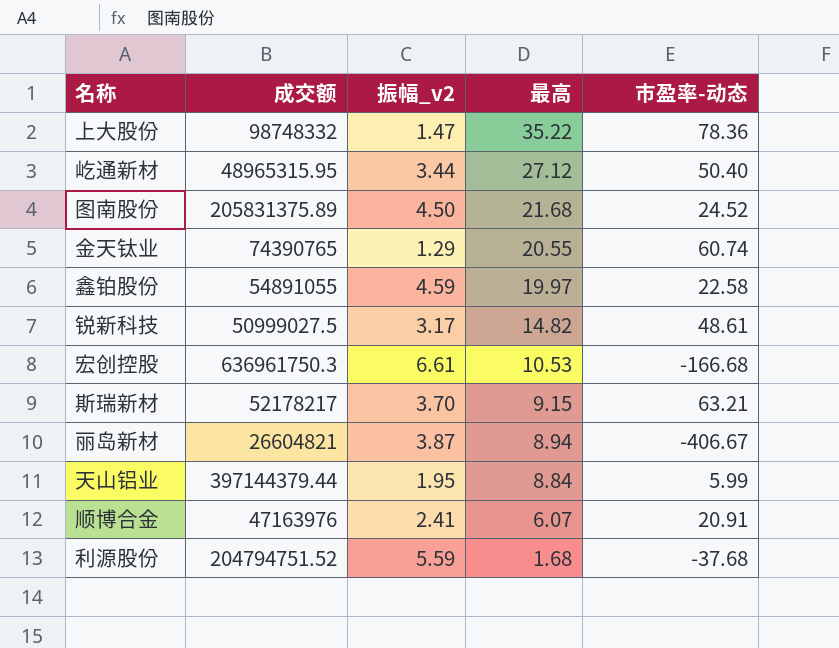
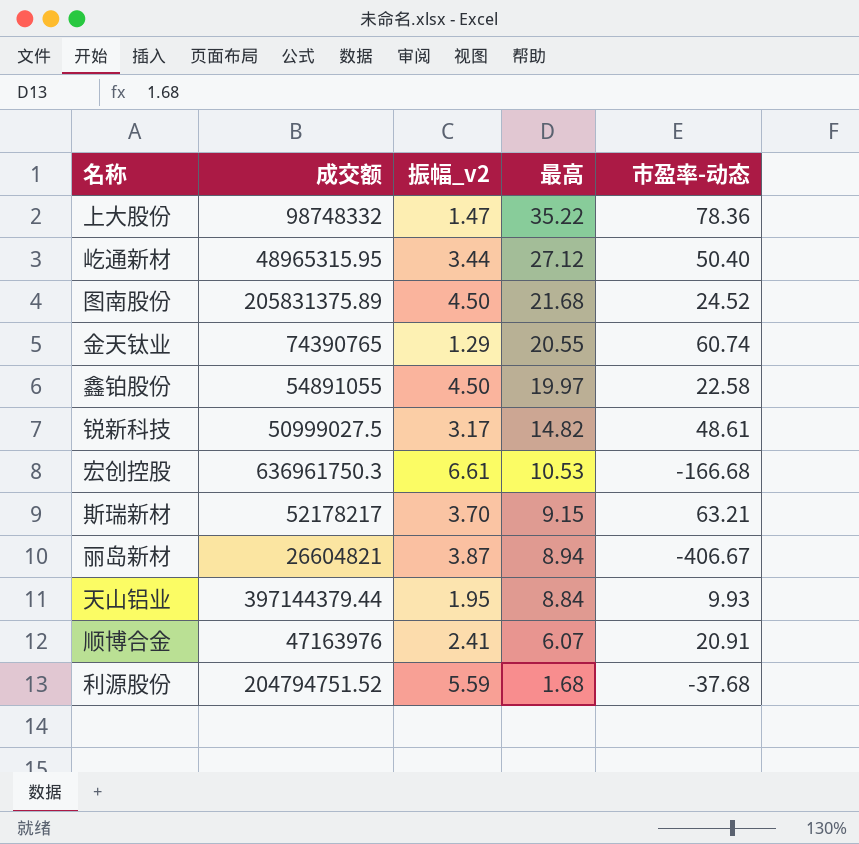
鑫铂股份 | 振幅_v2: 4.59 -> 4.50
天山铝业 | 市盈率-动态: 5.99 -> 9.93

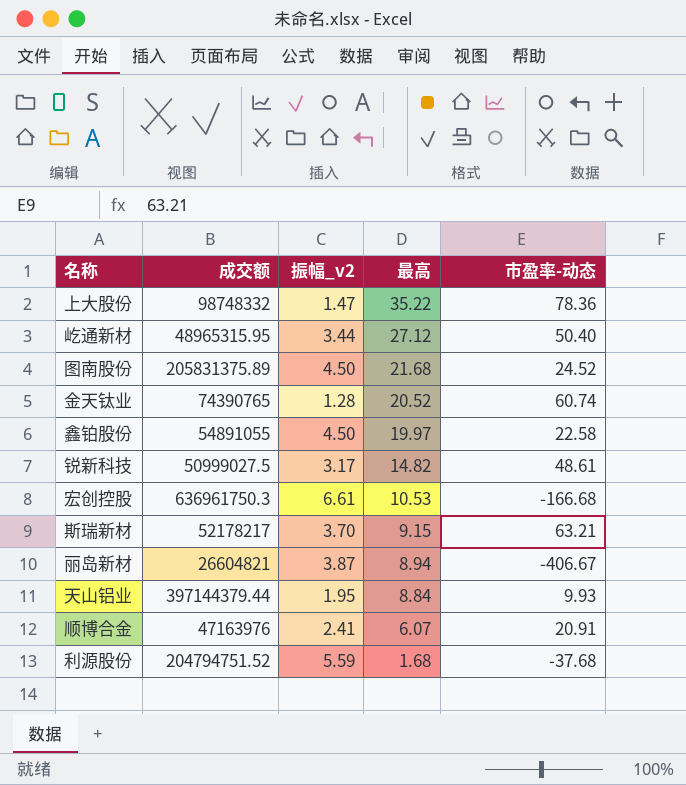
金天钛业 | 振幅_v2: 1.29 -> 1.28
金天钛业 | 最高: 20.55 -> 20.52

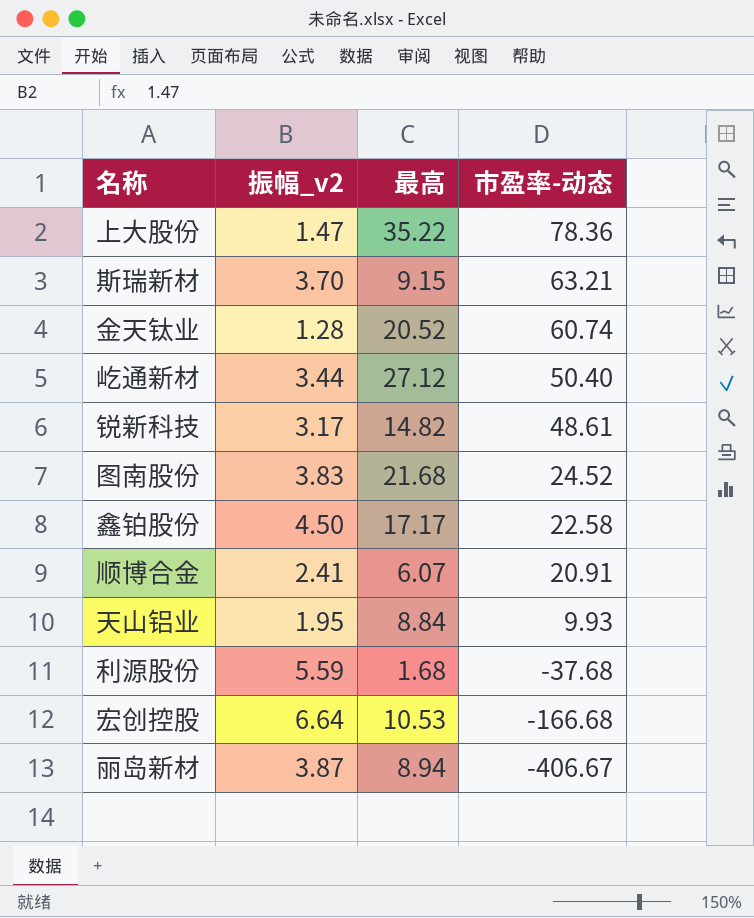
row order: 最高 descending -> 市盈率-动态 descending
column 成交额 | position: 2 -> none
图南股份 | 振幅_v2: 4.50 -> 3.83
鑫铂股份 | 最高: 19.97 -> 17.17
宏创控股 | 振幅_v2: 6.61 -> 6.64

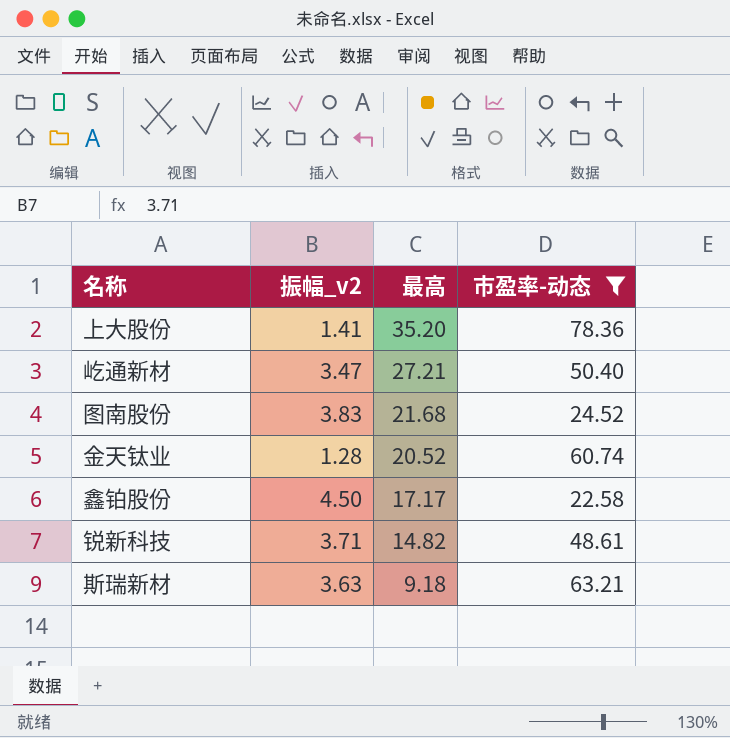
filter: none -> 市盈率-动态 >= 22.58
row order: 市盈率-动态 descending -> 最高 descending
上大股份 | 振幅_v2: 1.47 -> 1.41
上大股份 | 最高: 35.22 -> 35.20
屹通新材 | 振幅_v2: 3.44 -> 3.47
屹通新材 | 最高: 27.12 -> 27.21
锐新科技 | 振幅_v2: 3.17 -> 3.71
斯瑞新材 | 振幅_v2: 3.70 -> 3.63
斯瑞新材 | 最高: 9.15 -> 9.18

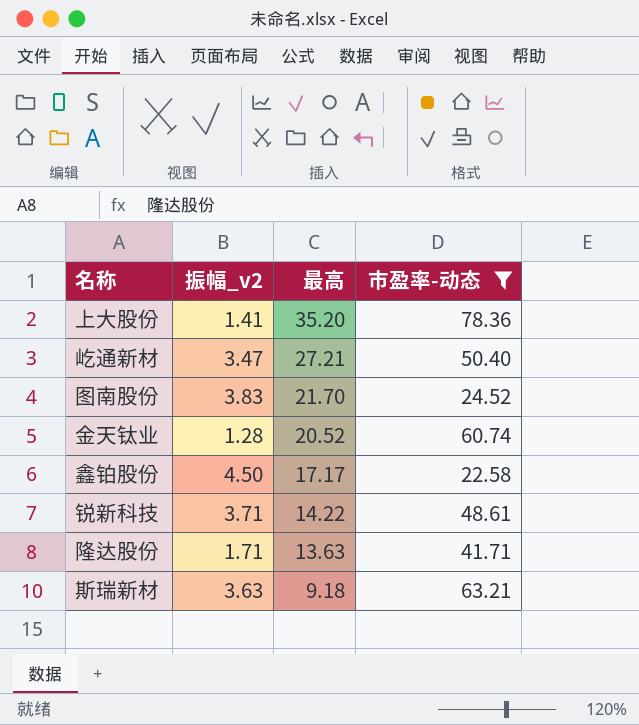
图南股份 | 最高: 21.68 -> 21.70
锐新科技 | 最高: 14.82 -> 14.22
row 隆达股份: none -> 1.71 | 13.63 | 41.71

